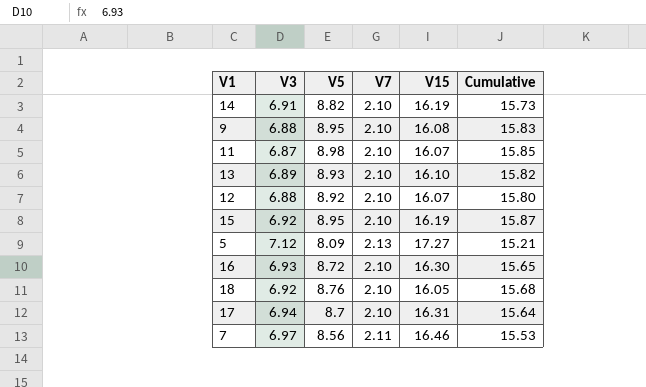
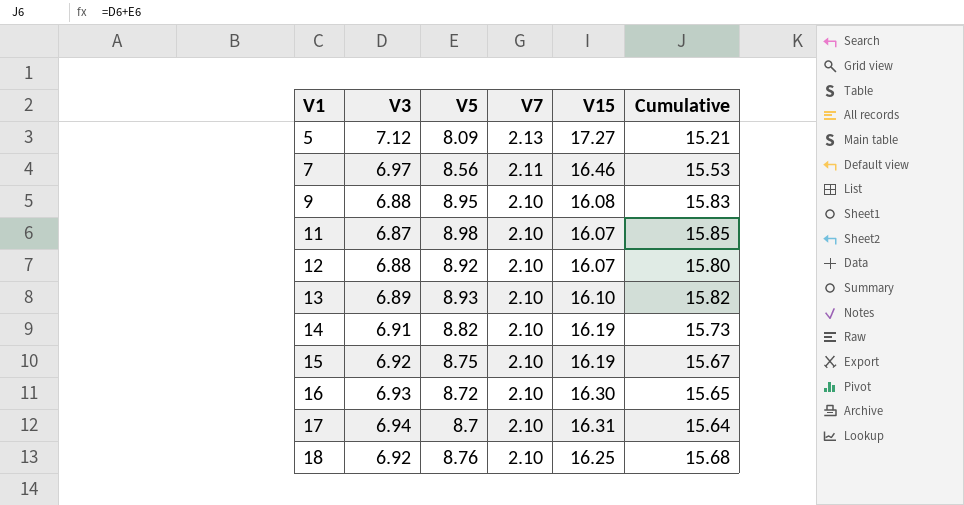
row order: none -> V1 ascending
15 | V5: 8.95 -> 8.75
15 | Cumulative: 15.87 -> 15.67
18 | V15: 16.05 -> 16.25

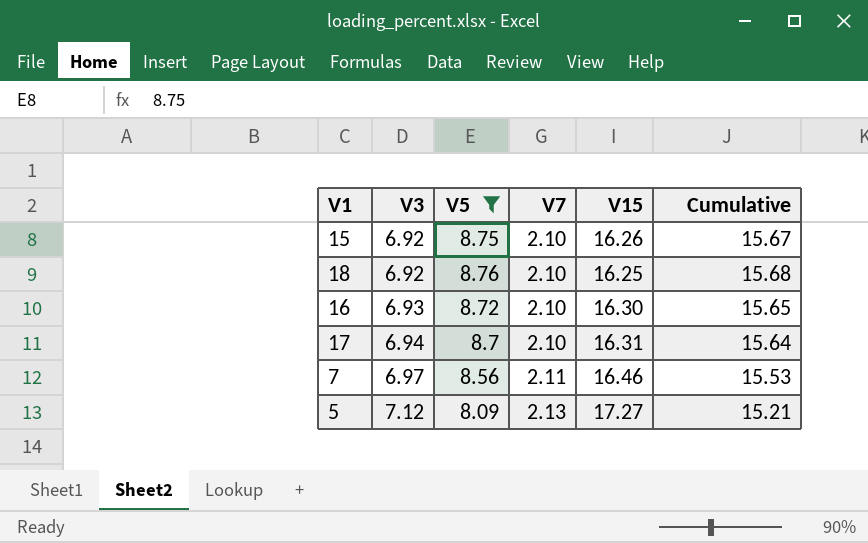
filter: none -> V5 <= 8.76
row order: V1 ascending -> V3 ascending
15 | V15: 16.19 -> 16.26

